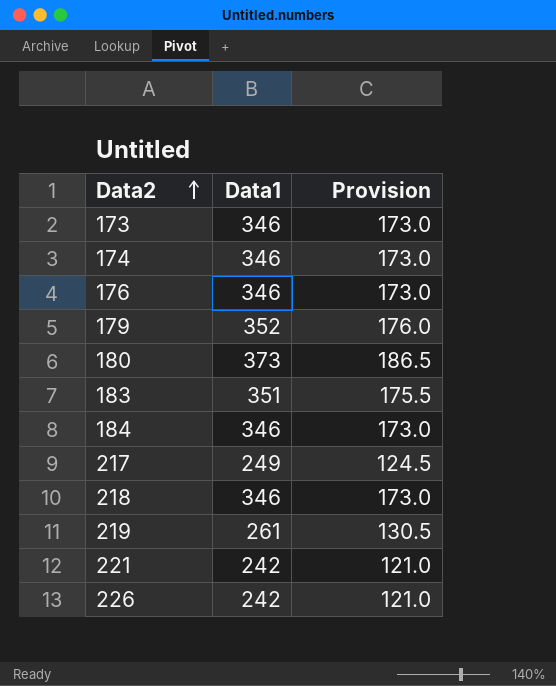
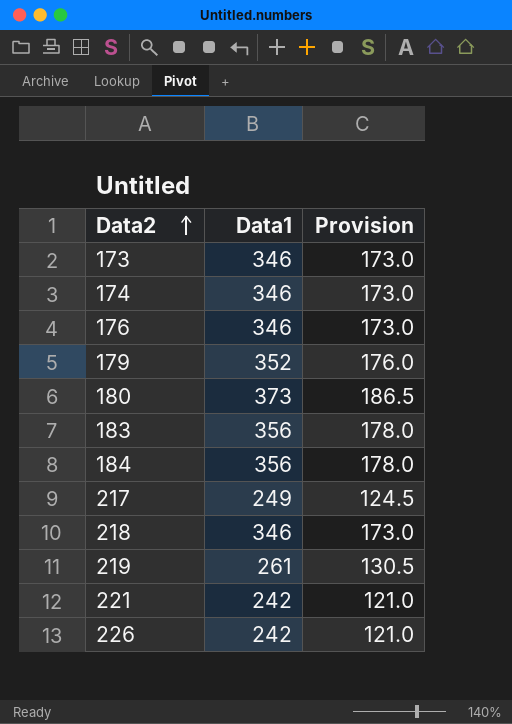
183 | Data1: 351 -> 356
183 | Provision: 175.5 -> 178.0
184 | Data1: 346 -> 356
184 | Provision: 173.0 -> 178.0

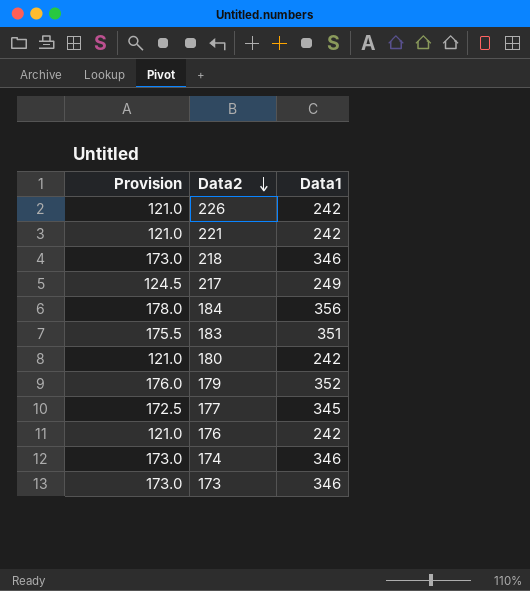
row order: Data2 ascending -> Data2 descending
column Provision | position: 3 -> 1
row 219: 261 | 130.5 -> none
183 | Provision: 178.0 -> 175.5
183 | Data1: 356 -> 351
180 | Provision: 186.5 -> 121.0
180 | Data1: 373 -> 242
row 177: none -> 172.5 | 345
176 | Provision: 173.0 -> 121.0
176 | Data1: 346 -> 242

